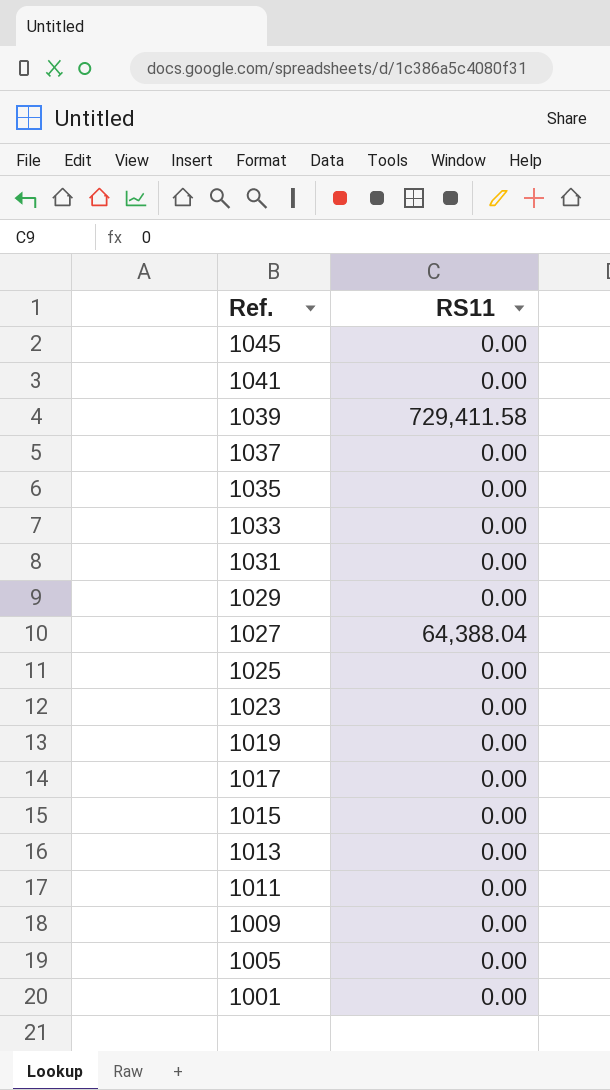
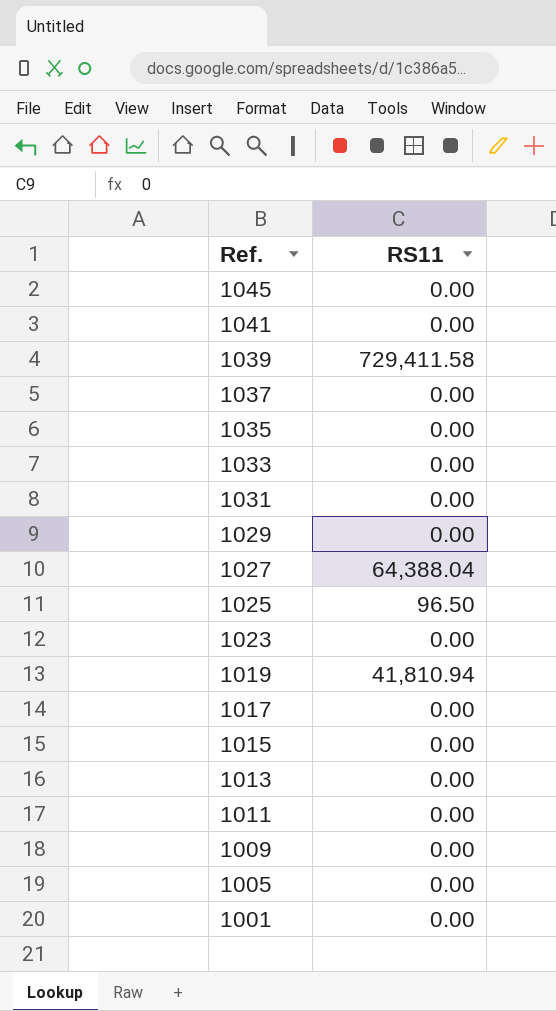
1025 | RS11: 0.00 -> 96.50
1019 | RS11: 0.00 -> 41,810.94

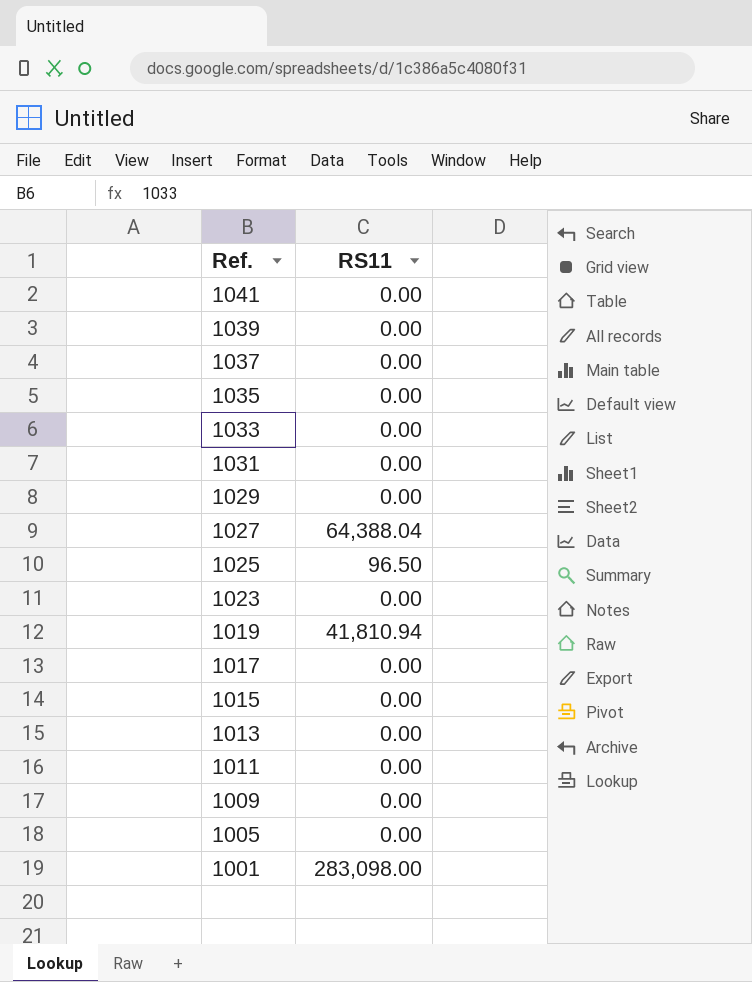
row 1045: 0.00 -> none
1039 | RS11: 729,411.58 -> 0.00
1001 | RS11: 0.00 -> 283,098.00

